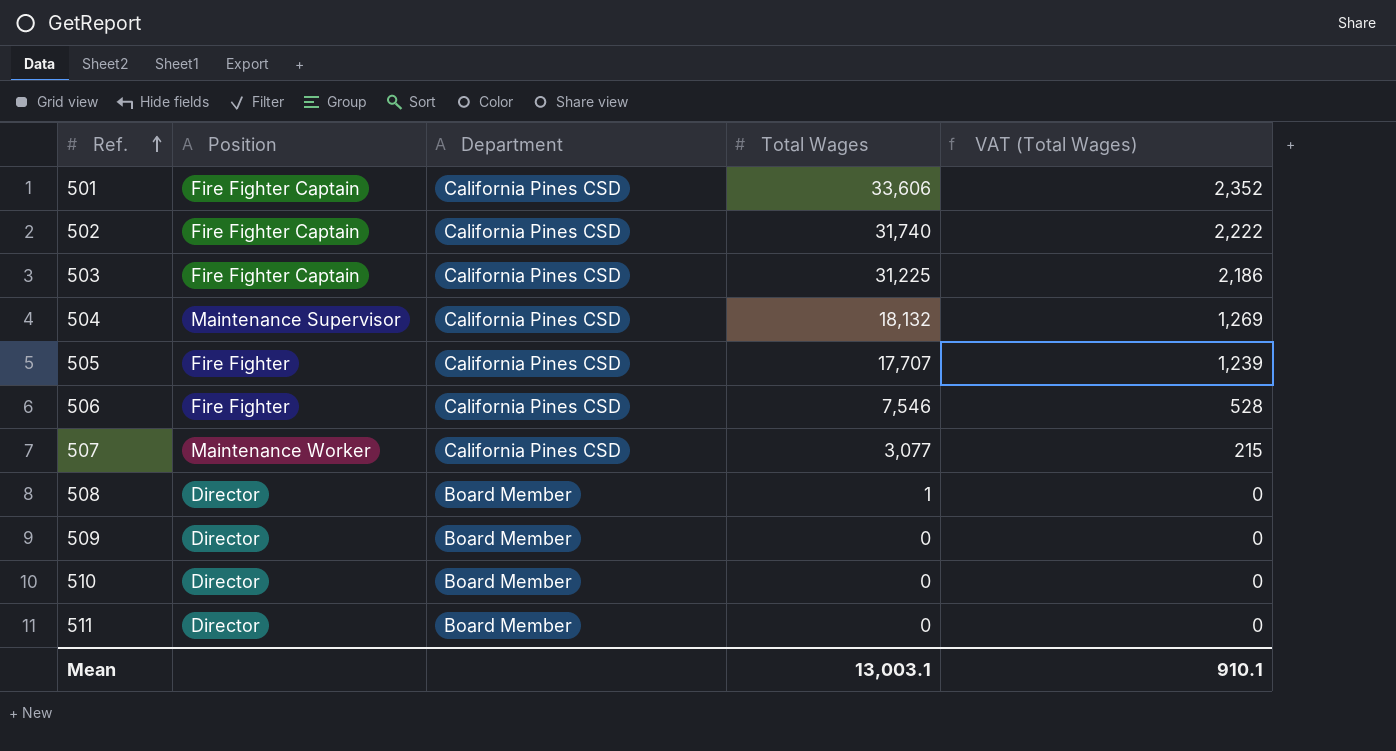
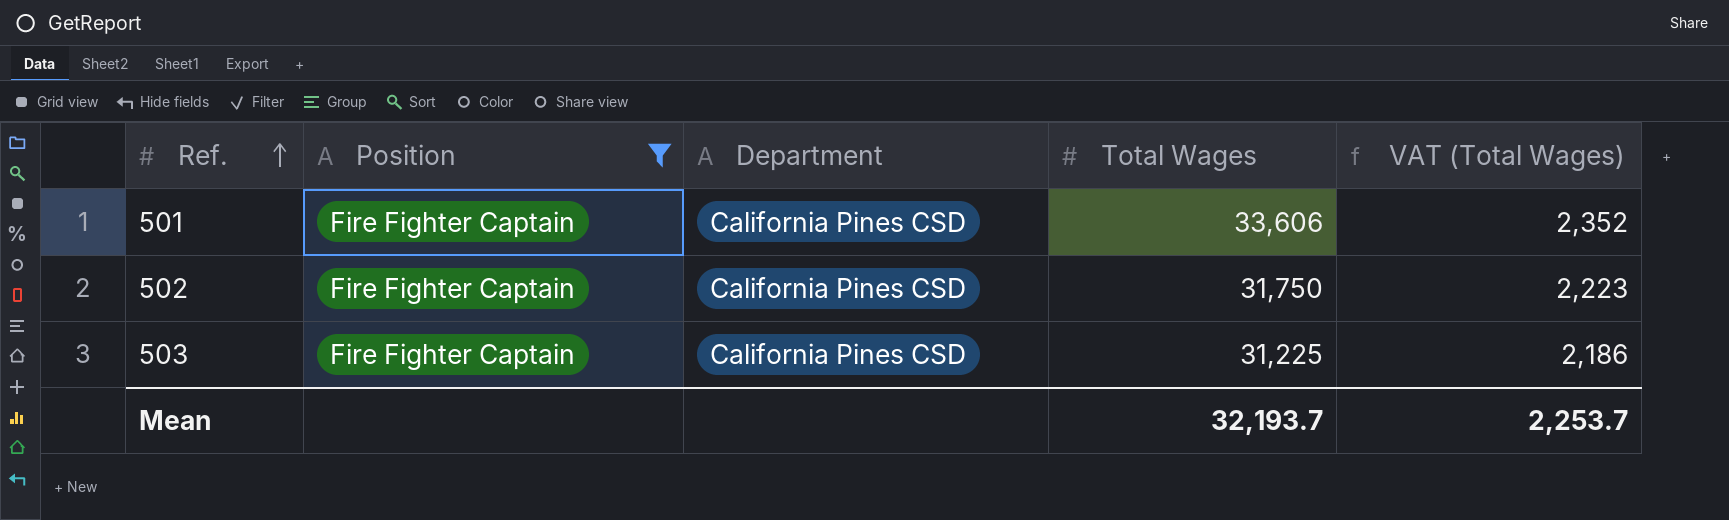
filter: none -> Position = Fire Fighter Captain
502 | Total Wages: 31,740 -> 31,750
502 | VAT (Total Wages): 2,222 -> 2,223
Mean | Total Wages: 13,003.1 -> 32,193.7
Mean | VAT (Total Wages): 910.1 -> 2,253.7

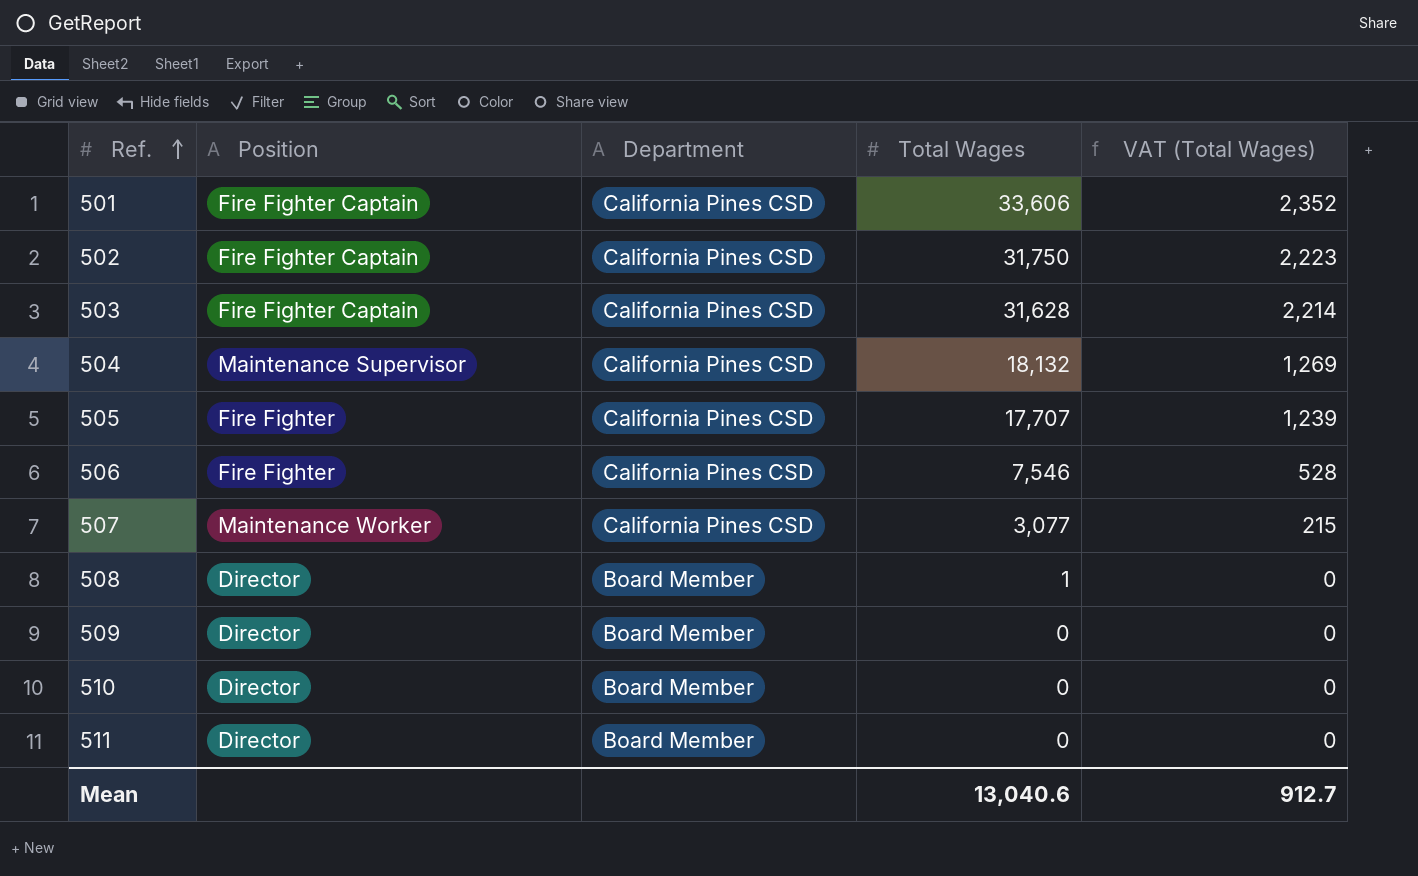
filter: Position = Fire Fighter Captain -> none
503 | Total Wages: 31,225 -> 31,628
503 | VAT (Total Wages): 2,186 -> 2,214
Mean | Total Wages: 32,193.7 -> 13,040.6
Mean | VAT (Total Wages): 2,253.7 -> 912.7

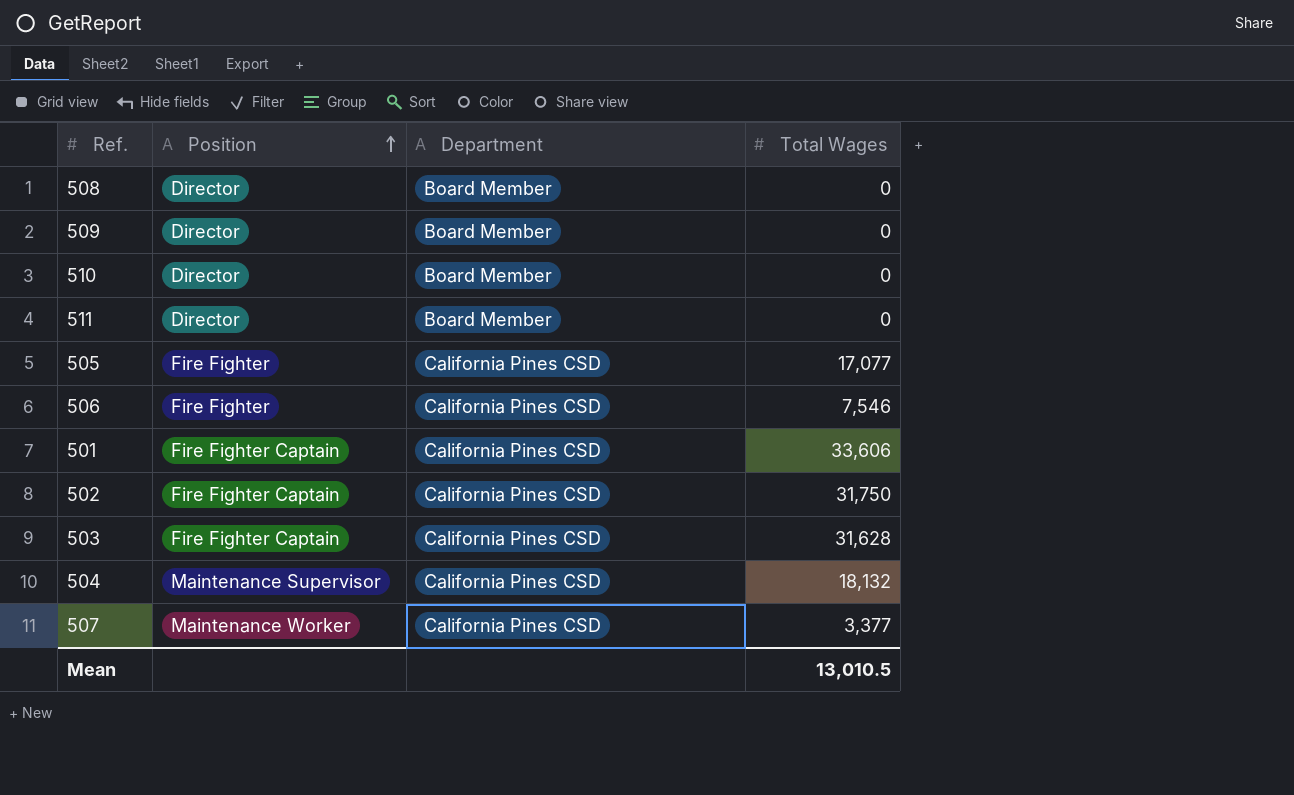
row order: Ref. ascending -> Position ascending
column VAT (Total Wages) | formula: [Total Wages] * 0.07 -> none
508 | Total Wages: 1 -> 0
505 | Total Wages: 17,707 -> 17,077
507 | Total Wages: 3,077 -> 3,377
Mean | Total Wages: 13,040.6 -> 13,010.5

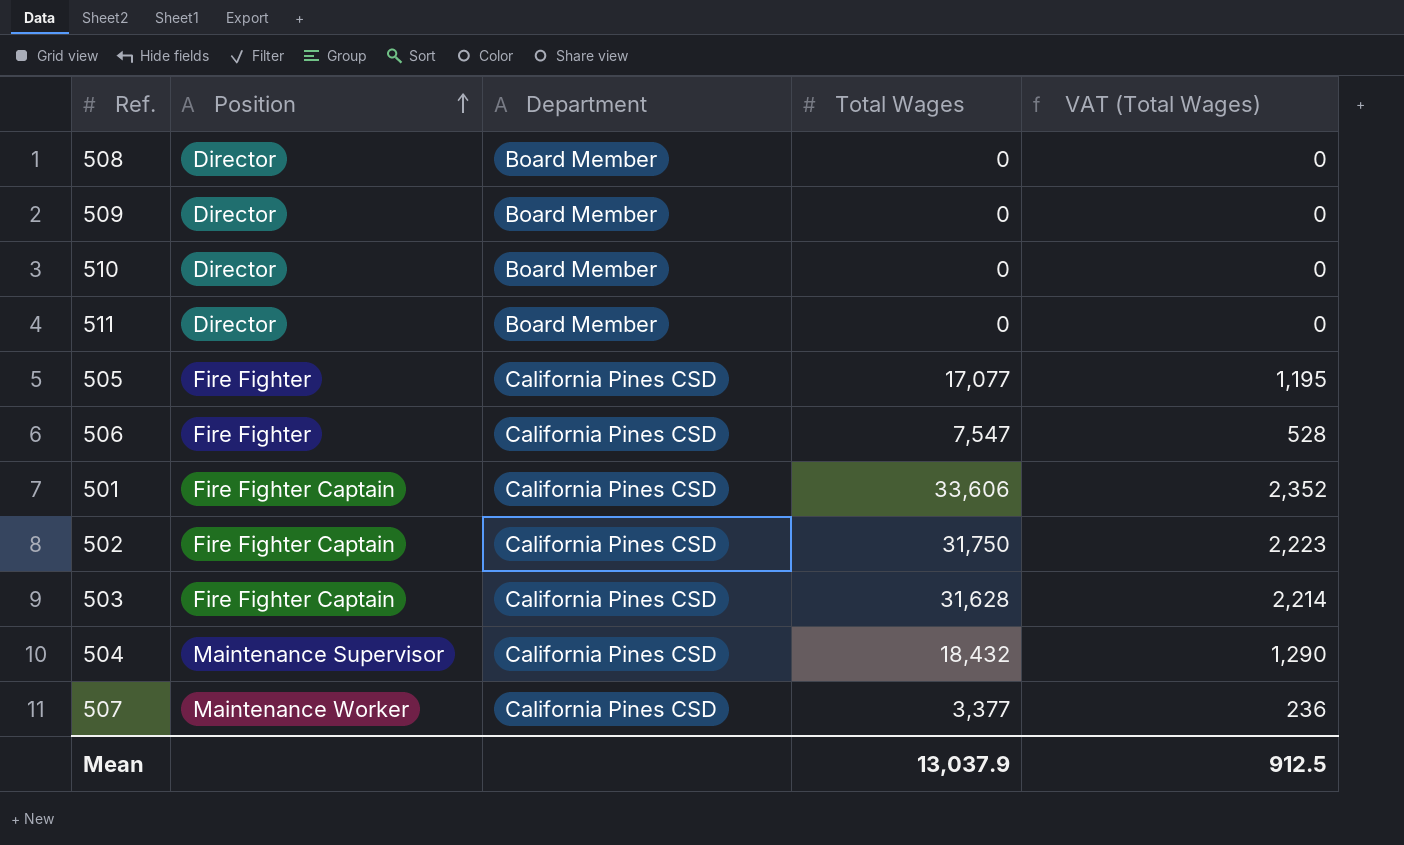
column VAT (Total Wages) | formula: none -> [Total Wages] * 0.07
506 | Total Wages: 7,546 -> 7,547
504 | Total Wages: 18,132 -> 18,432
Mean | Total Wages: 13,010.5 -> 13,037.9

